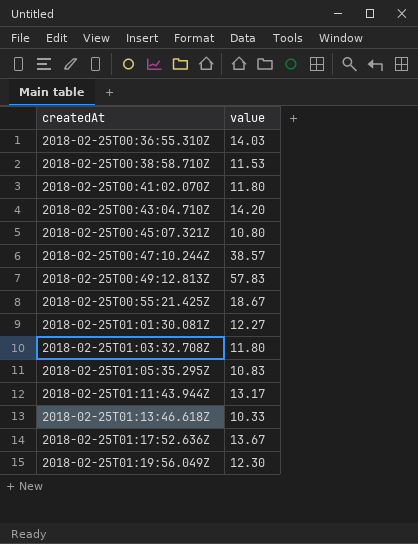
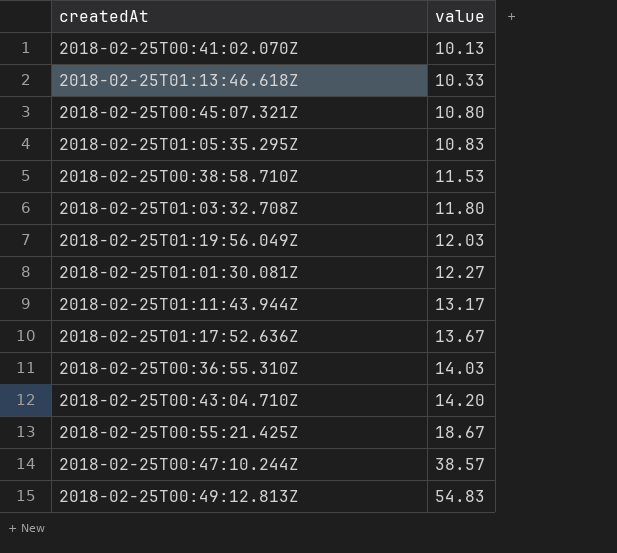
row order: createdAt ascending -> value ascending
2018-02-25T00:41:02.070Z | value: 11.80 -> 10.13
2018-02-25T01:19:56.049Z | value: 12.30 -> 12.03
2018-02-25T00:49:12.813Z | value: 57.83 -> 54.83

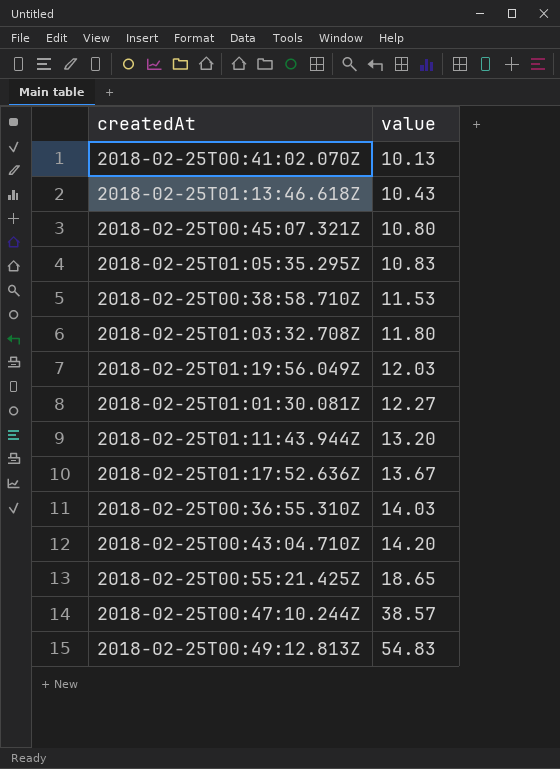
2018-02-25T01:13:46.618Z | value: 10.33 -> 10.43
2018-02-25T01:11:43.944Z | value: 13.17 -> 13.20
2018-02-25T00:55:21.425Z | value: 18.67 -> 18.65

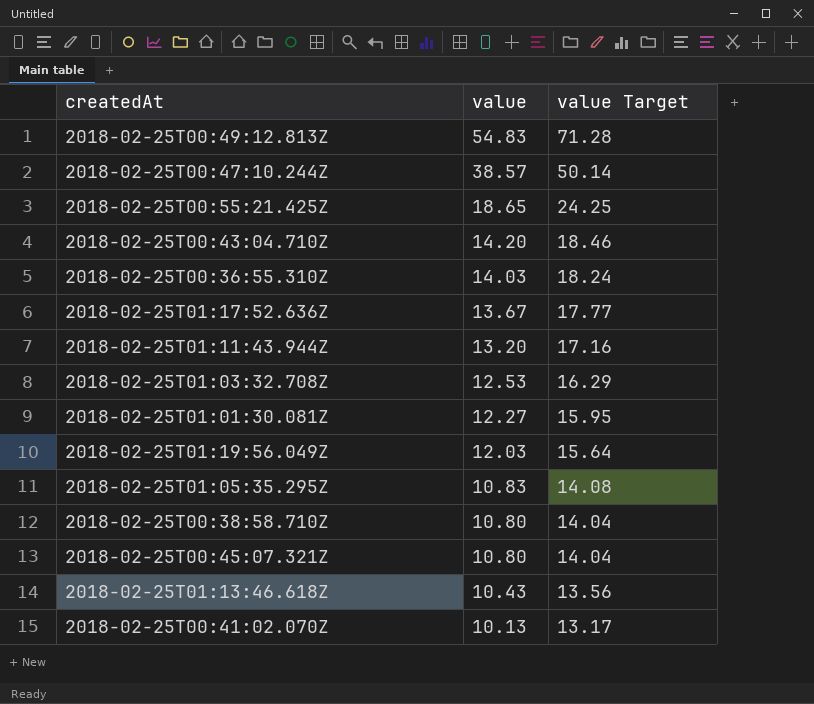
row order: value ascending -> value descending
column value Target | formula: none -> [value] * 1.3
2018-02-25T01:03:32.708Z | value: 11.80 -> 12.53
2018-02-25T00:38:58.710Z | value: 11.53 -> 10.80

